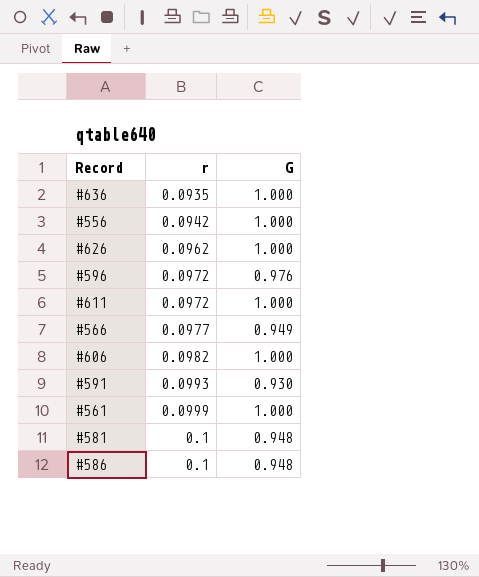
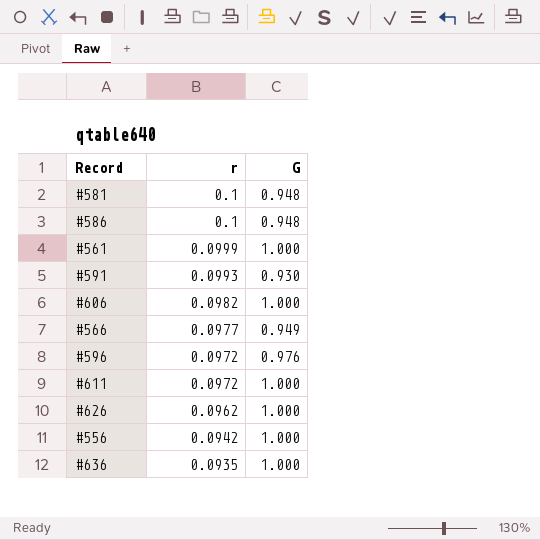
row order: r ascending -> r descending

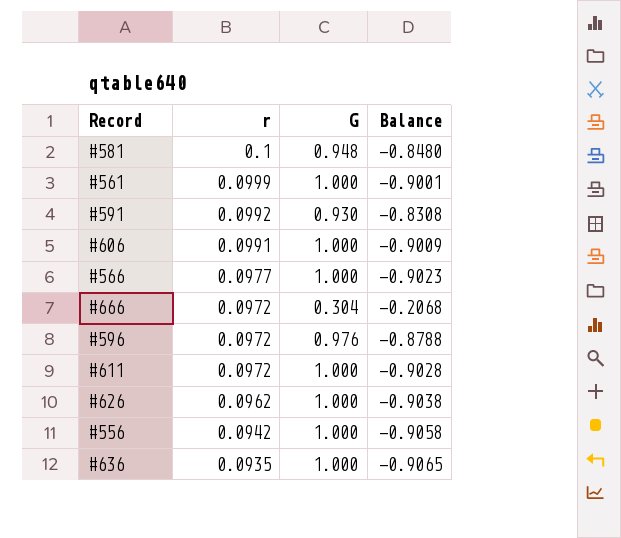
column Balance | formula: none -> [r] - [G]
row #586: 0.1 | 0.948 -> none
#591 | r: 0.0993 -> 0.0992
#606 | r: 0.0982 -> 0.0991
#566 | G: 0.949 -> 1.000
row #666: none -> 0.0972 | 0.304 | -0.2068

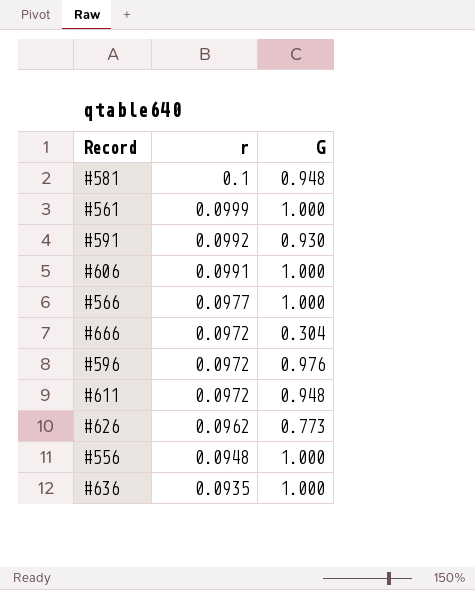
column Balance | formula: [r] - [G] -> none
#611 | G: 1.000 -> 0.948
#626 | G: 1.000 -> 0.773
#556 | r: 0.0942 -> 0.0948

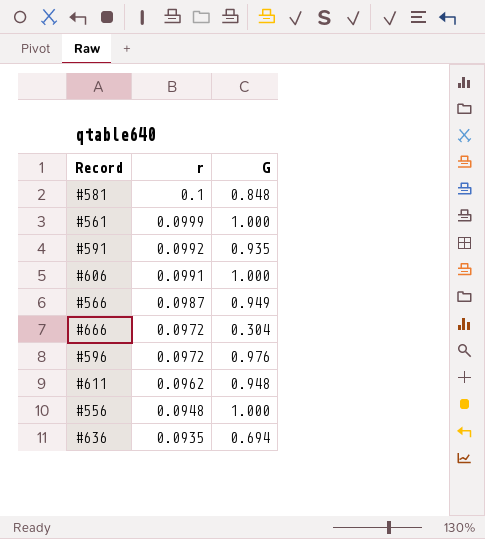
row #626: 0.0962 | 0.773 -> none
#581 | G: 0.948 -> 0.848
#591 | G: 0.930 -> 0.935
#566 | r: 0.0977 -> 0.0987
#566 | G: 1.000 -> 0.949
#611 | r: 0.0972 -> 0.0962
#636 | G: 1.000 -> 0.694

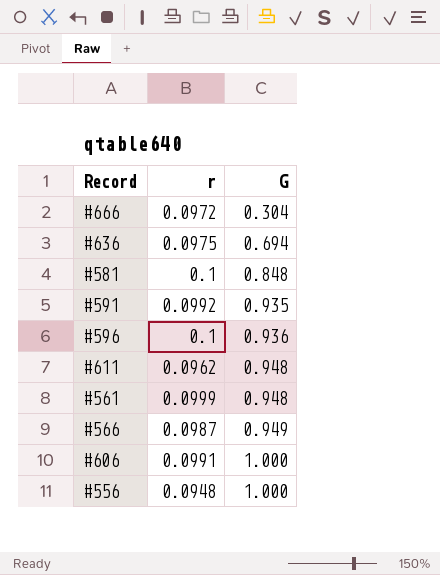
row order: r descending -> G ascending
#636 | r: 0.0935 -> 0.0975
#596 | r: 0.0972 -> 0.1
#596 | G: 0.976 -> 0.936
#561 | G: 1.000 -> 0.948

